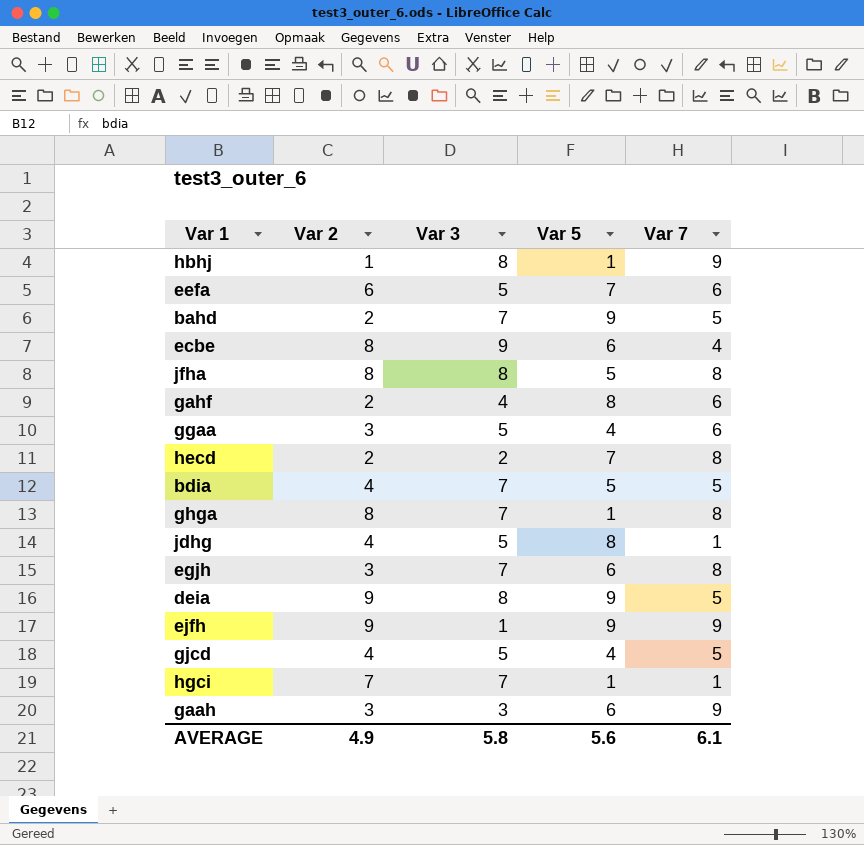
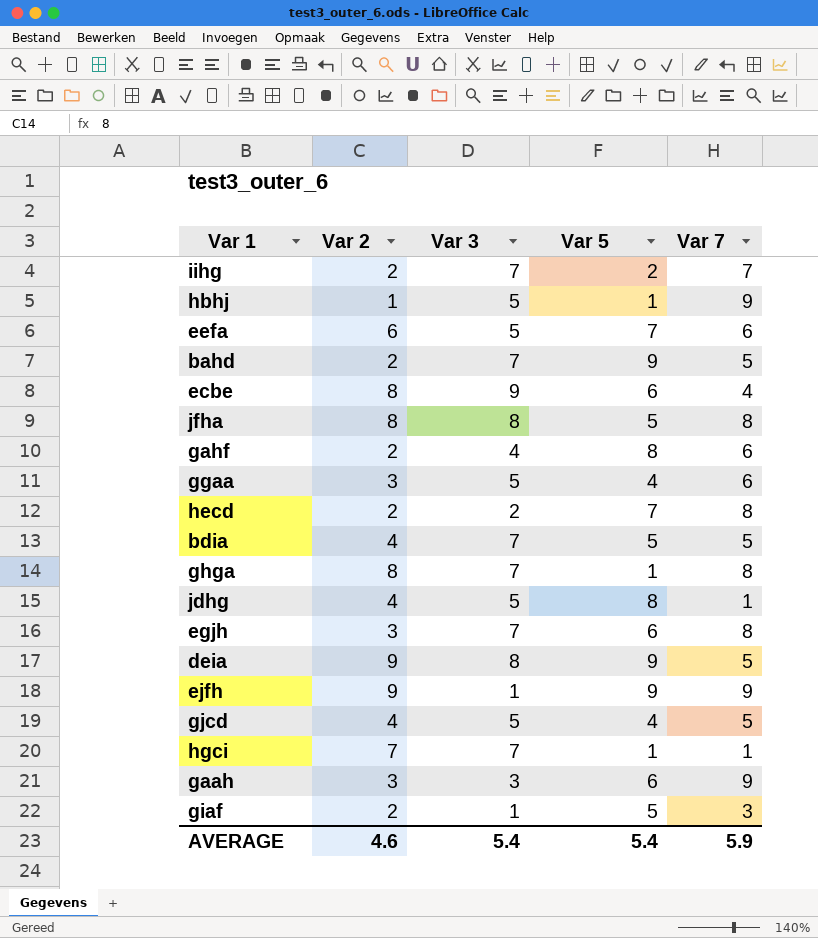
row iihg: none -> 2 | 7 | 2 | 7
hbhj | Var 3: 8 -> 5
row giaf: none -> 2 | 1 | 5 | 3
AVERAGE | Var 2: 4.9 -> 4.6
AVERAGE | Var 3: 5.8 -> 5.4
AVERAGE | Var 5: 5.6 -> 5.4
AVERAGE | Var 7: 6.1 -> 5.9

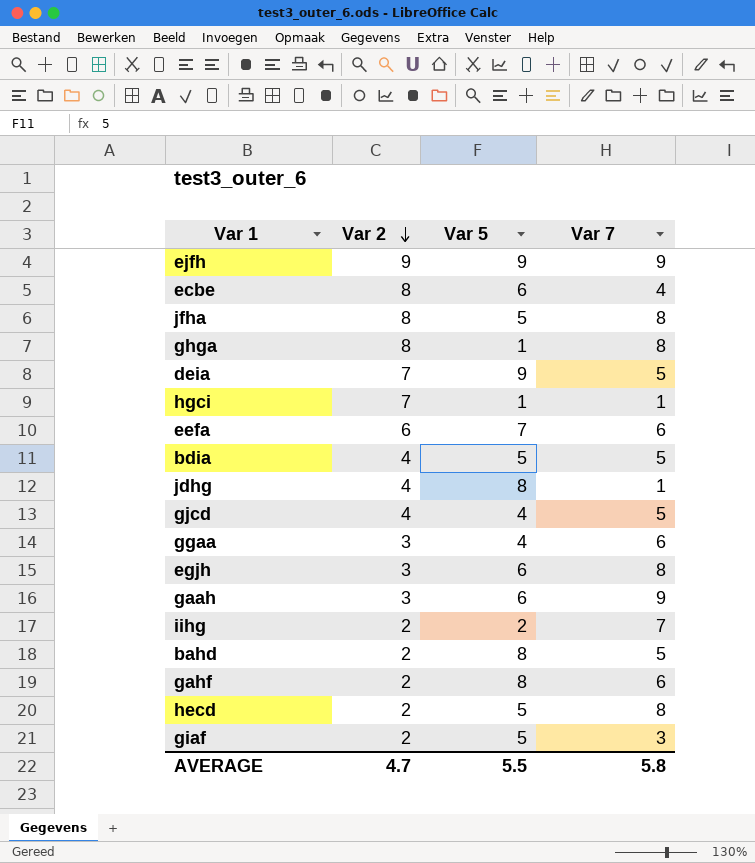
row order: none -> Var 2 descending
column Var 3 | position: 3 -> none
row hbhj: 1 | 5 | 1 | 9 -> none
deia | Var 2: 9 -> 7
bahd | Var 5: 9 -> 8
hecd | Var 5: 7 -> 5
AVERAGE | Var 2: 4.6 -> 4.7
AVERAGE | Var 5: 5.4 -> 5.5
AVERAGE | Var 7: 5.9 -> 5.8

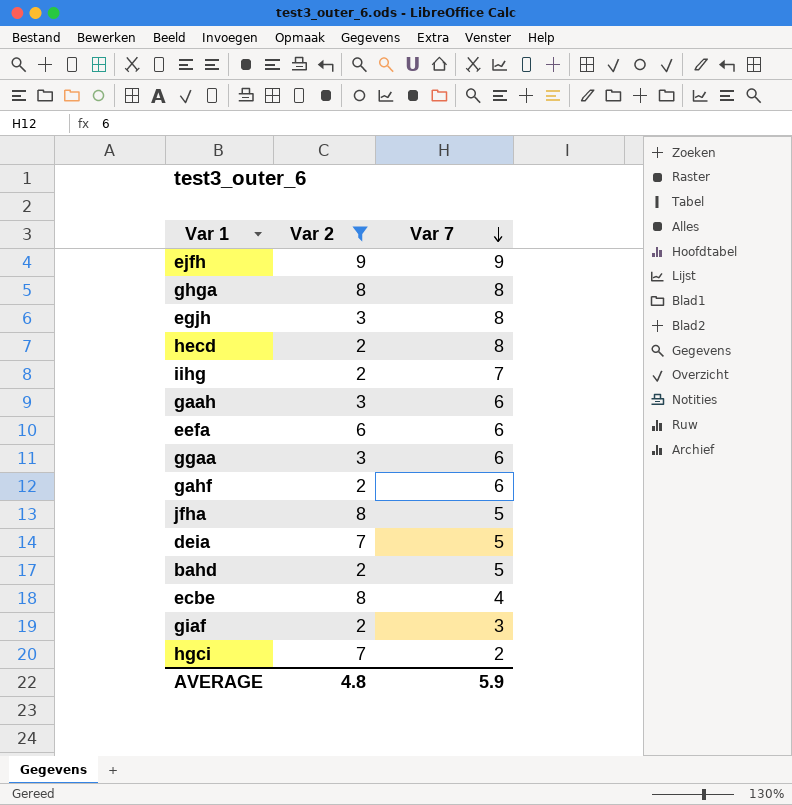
filter: none -> Var 2 != 4
row order: Var 2 descending -> Var 7 descending
column Var 5 | position: 3 -> none
gaah | Var 7: 9 -> 6
jfha | Var 7: 8 -> 5
hgci | Var 7: 1 -> 2
AVERAGE | Var 2: 4.7 -> 4.8
AVERAGE | Var 7: 5.8 -> 5.9

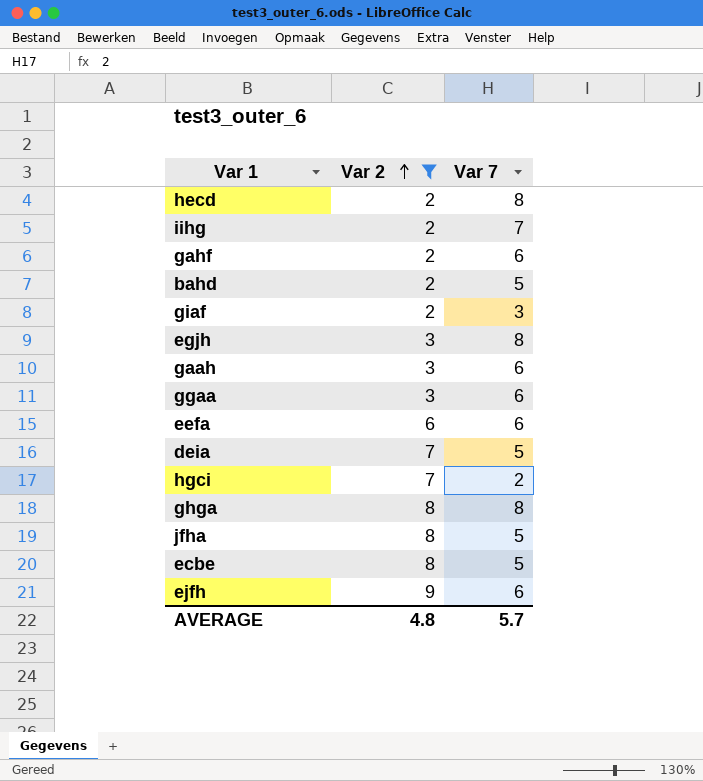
row order: Var 7 descending -> Var 2 ascending
ecbe | Var 7: 4 -> 5
ejfh | Var 7: 9 -> 6
AVERAGE | Var 7: 5.9 -> 5.7

